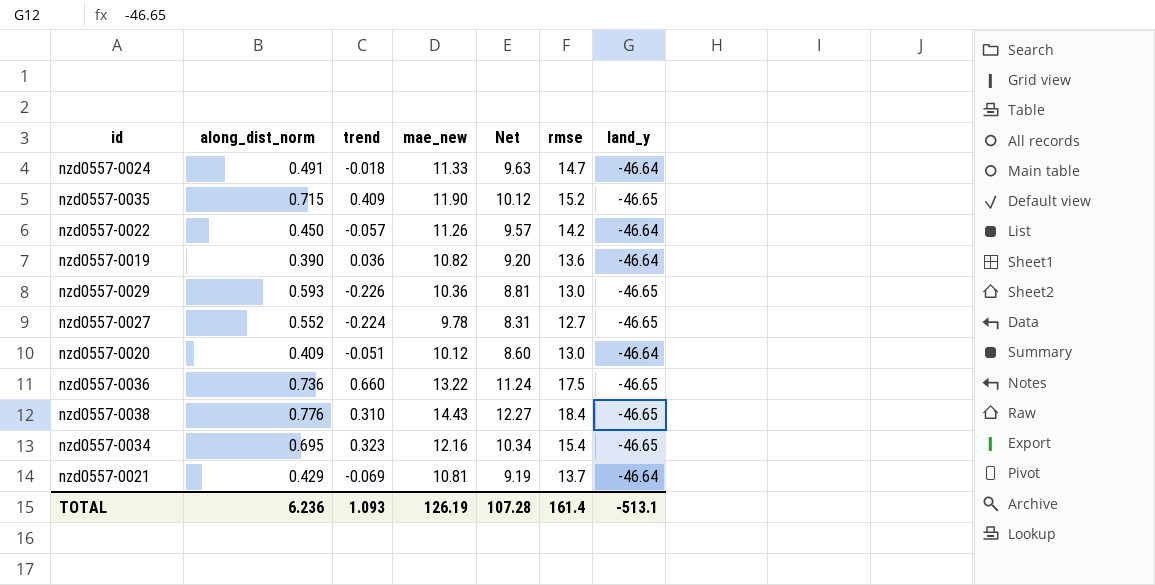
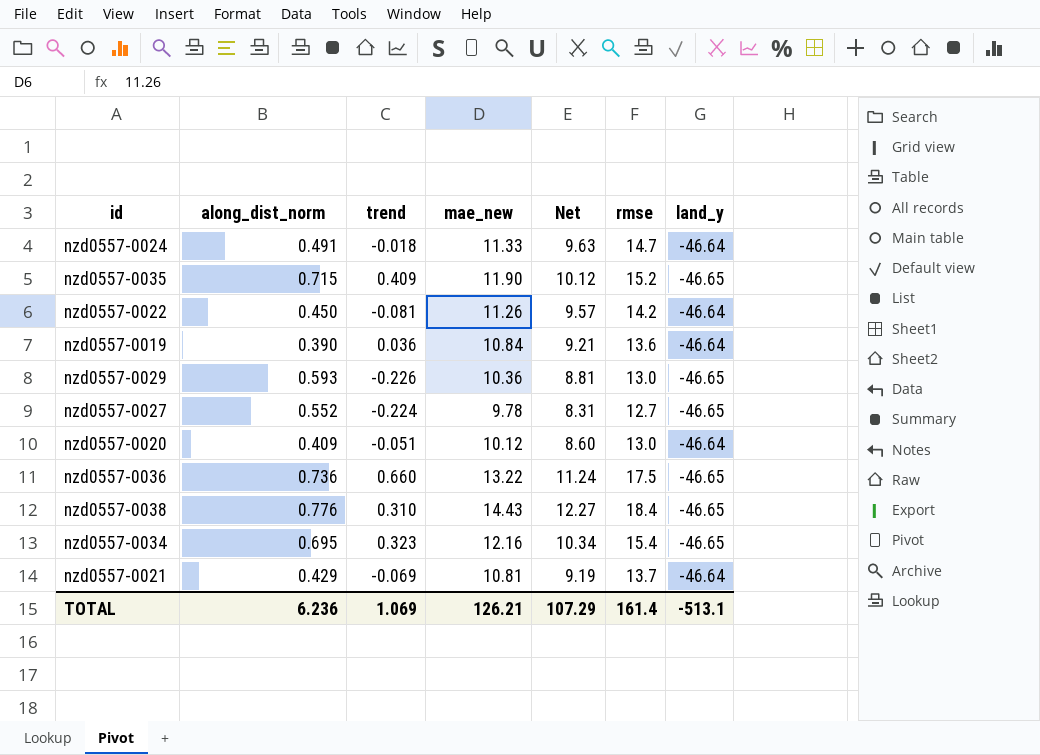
nzd0557-0022 | trend: -0.057 -> -0.081
nzd0557-0019 | mae_new: 10.82 -> 10.84
nzd0557-0019 | Net: 9.20 -> 9.21
TOTAL | trend: 1.093 -> 1.069
TOTAL | mae_new: 126.19 -> 126.21
TOTAL | Net: 107.28 -> 107.29

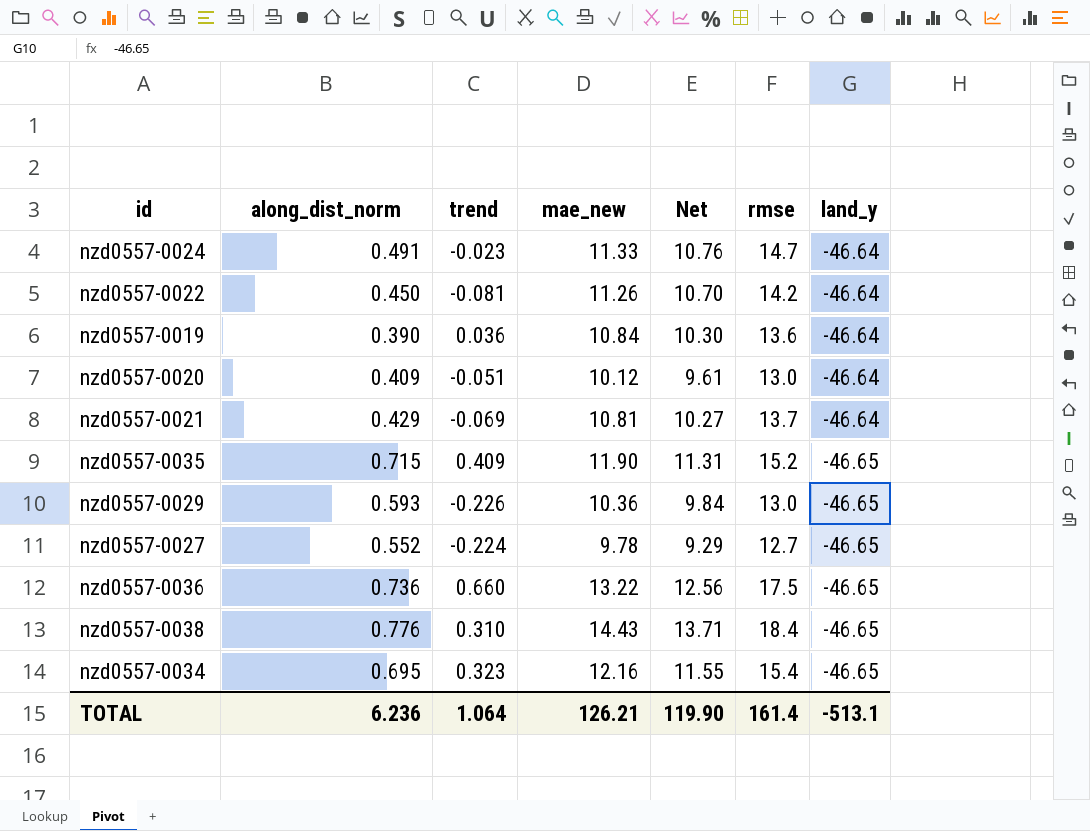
row order: none -> land_y descending
column Net | formula: [mae_new] * 0.85 -> [mae_new] * 0.95
nzd0557-0024 | trend: -0.018 -> -0.023
TOTAL | trend: 1.069 -> 1.064
TOTAL | Net: 107.29 -> 119.90

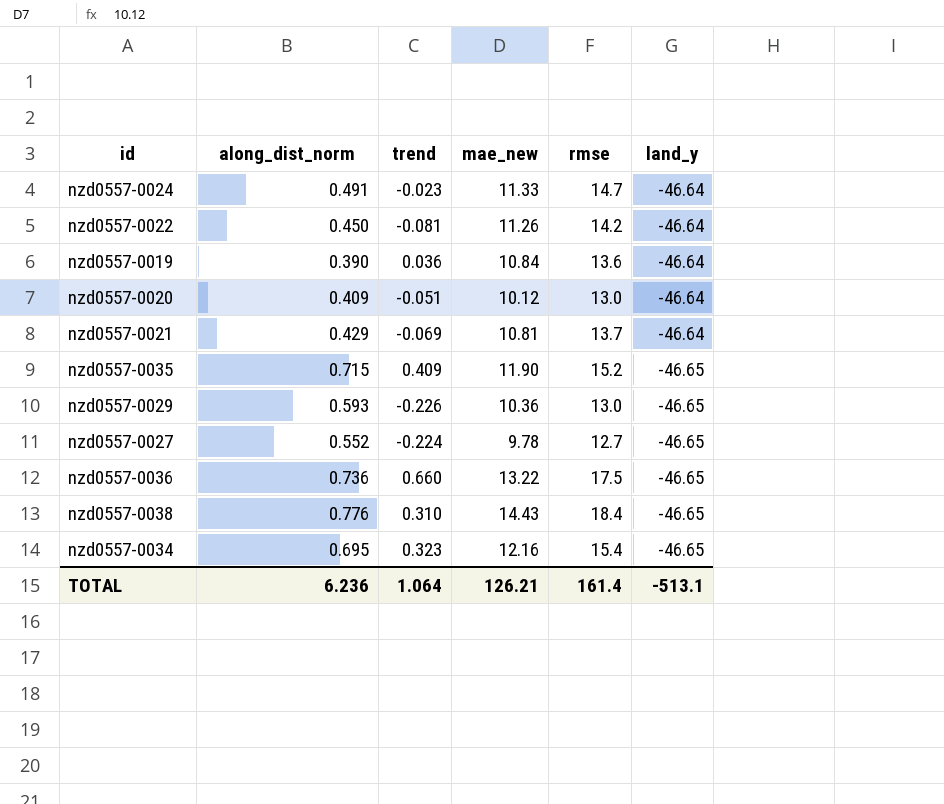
column Net | formula: [mae_new] * 0.95 -> none

